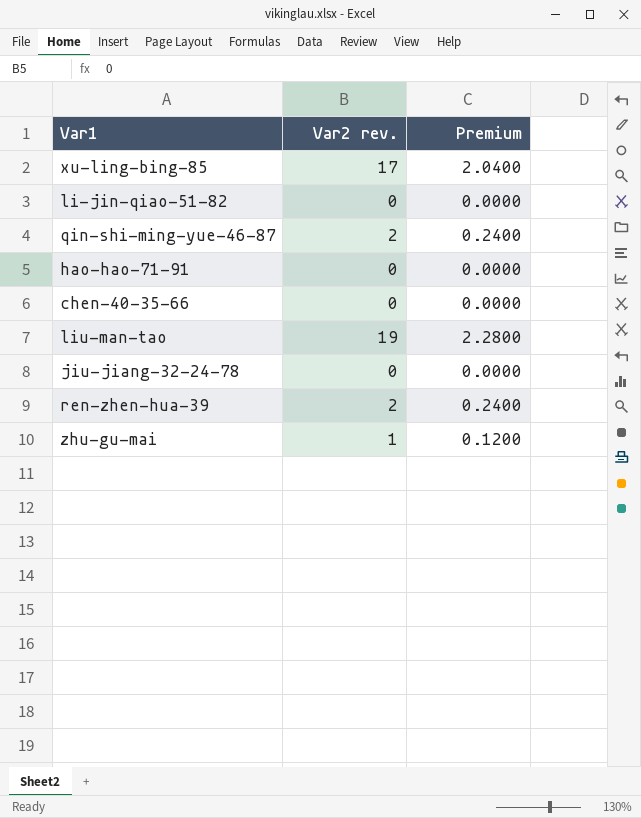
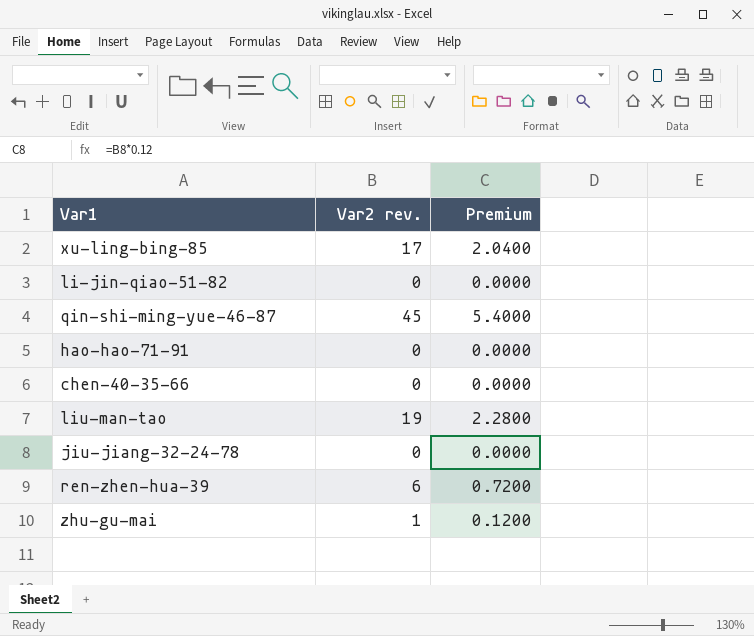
qin-shi-ming-yue-46-87 | Var2 rev.: 2 -> 45
qin-shi-ming-yue-46-87 | Premium: 0.2400 -> 5.4000
ren-zhen-hua-39 | Var2 rev.: 2 -> 6
ren-zhen-hua-39 | Premium: 0.2400 -> 0.7200

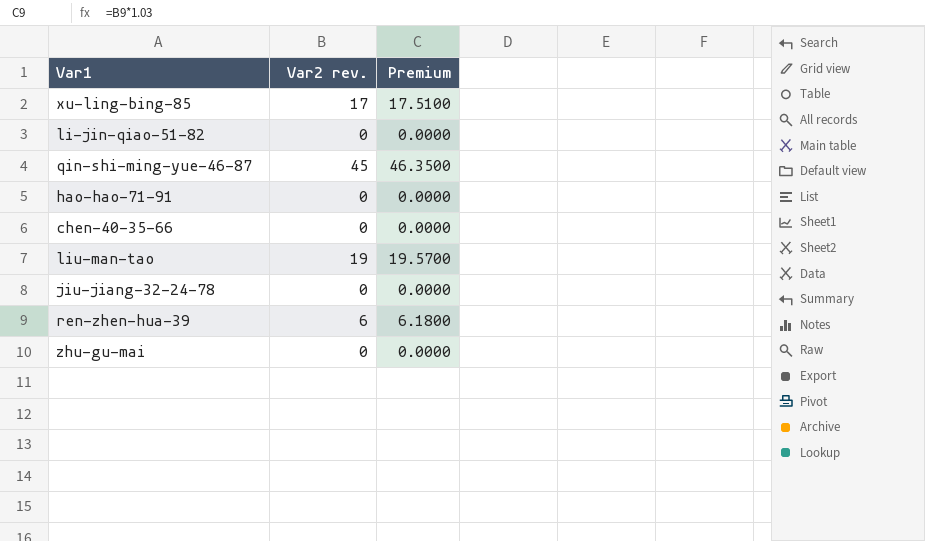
column Premium | formula: [Var2 rev.] * 0.12 -> [Var2 rev.] * 1.03
zhu-gu-mai | Var2 rev.: 1 -> 0

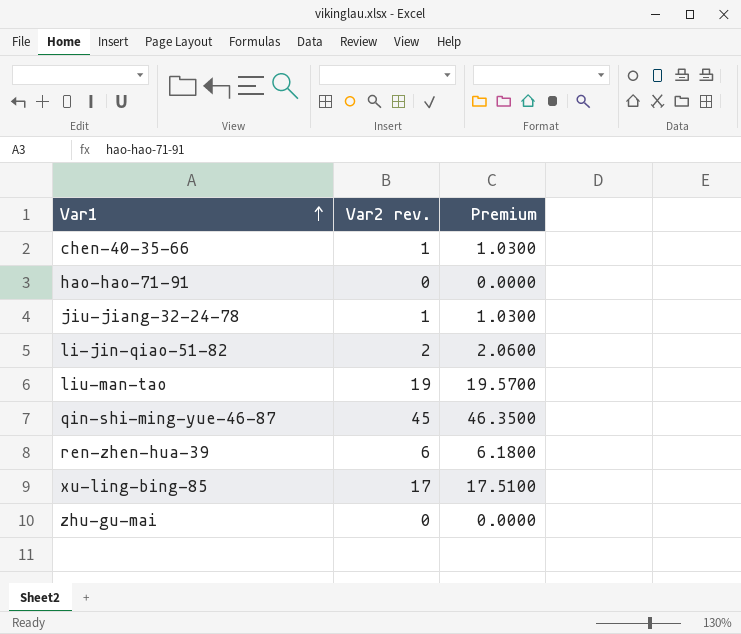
row order: none -> Var1 ascending
chen-40-35-66 | Var2 rev.: 0 -> 1
chen-40-35-66 | Premium: 0.0000 -> 1.0300
jiu-jiang-32-24-78 | Var2 rev.: 0 -> 1
jiu-jiang-32-24-78 | Premium: 0.0000 -> 1.0300
li-jin-qiao-51-82 | Var2 rev.: 0 -> 2
li-jin-qiao-51-82 | Premium: 0.0000 -> 2.0600

